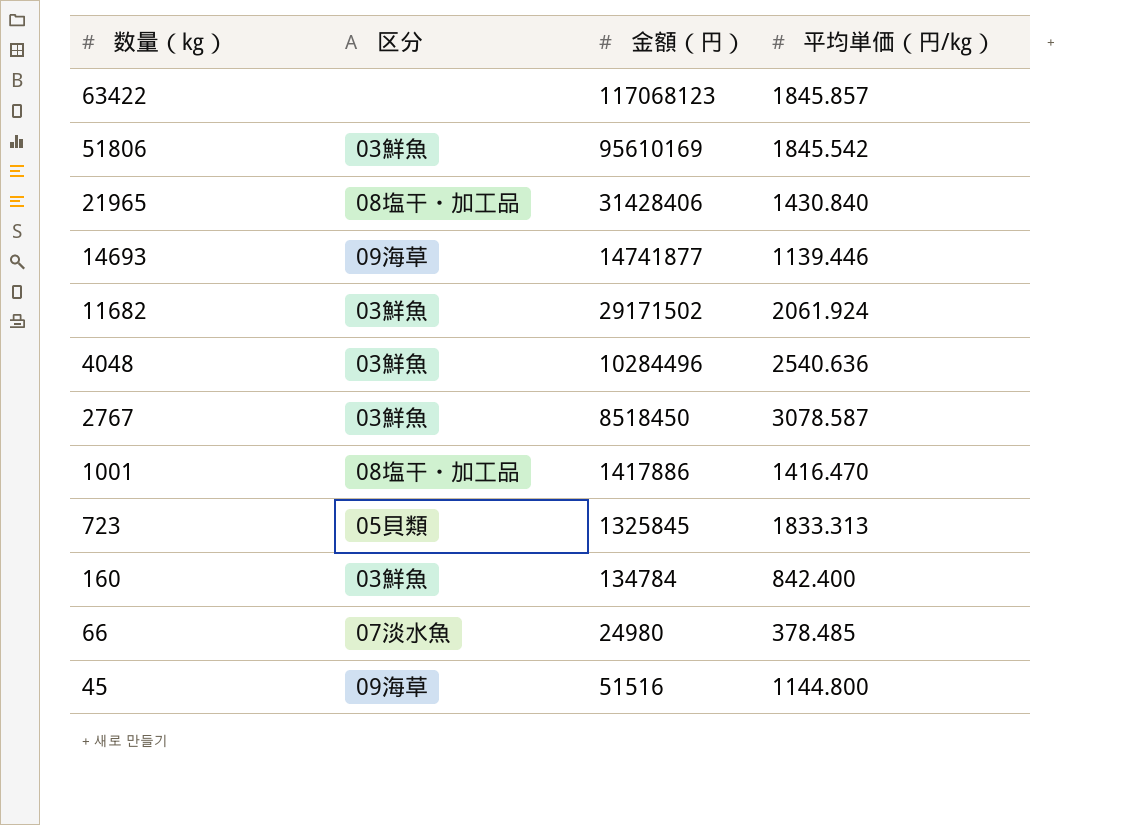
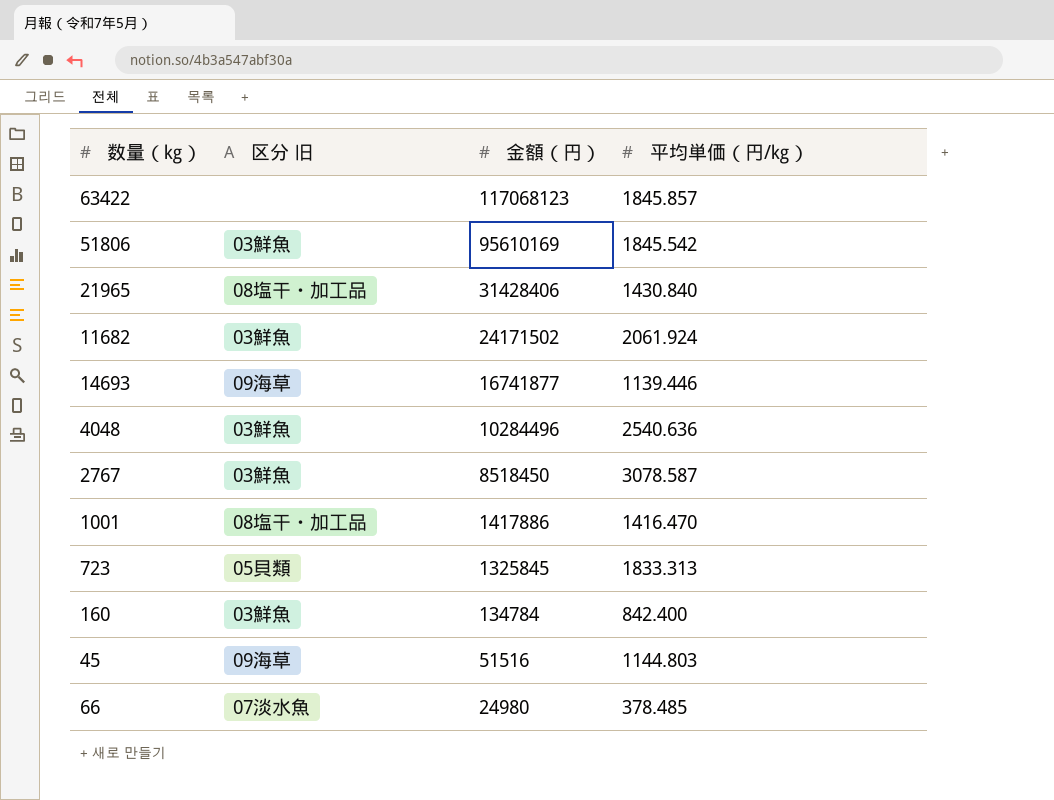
row order: 数量（㎏） descending -> 金額（円） descending
column name: 区分 -> 区分 旧
11682 | 金額（円）: 29171502 -> 24171502
14693 | 金額（円）: 14741877 -> 16741877
45 | 平均単価（円/㎏）: 1144.800 -> 1144.803

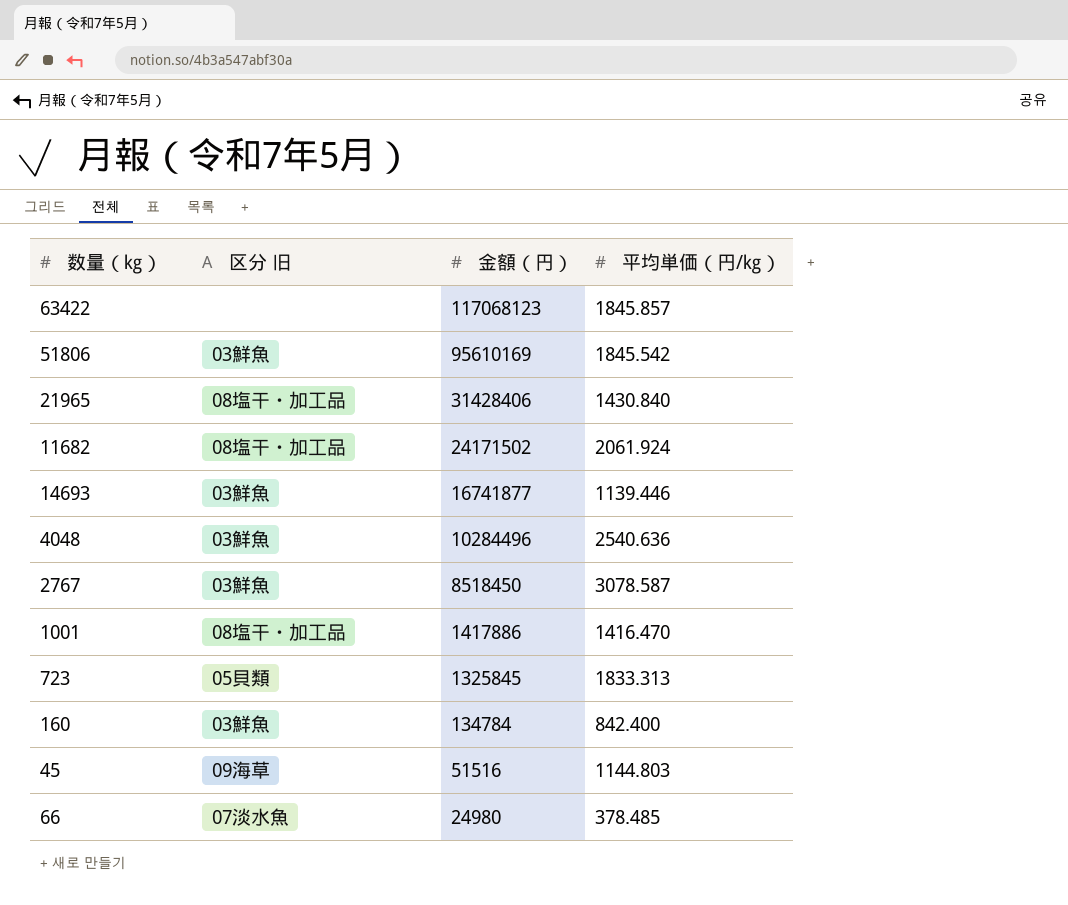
11682 | 区分 旧: 03鮮魚 -> 08塩干・加工品
14693 | 区分 旧: 09海草 -> 03鮮魚

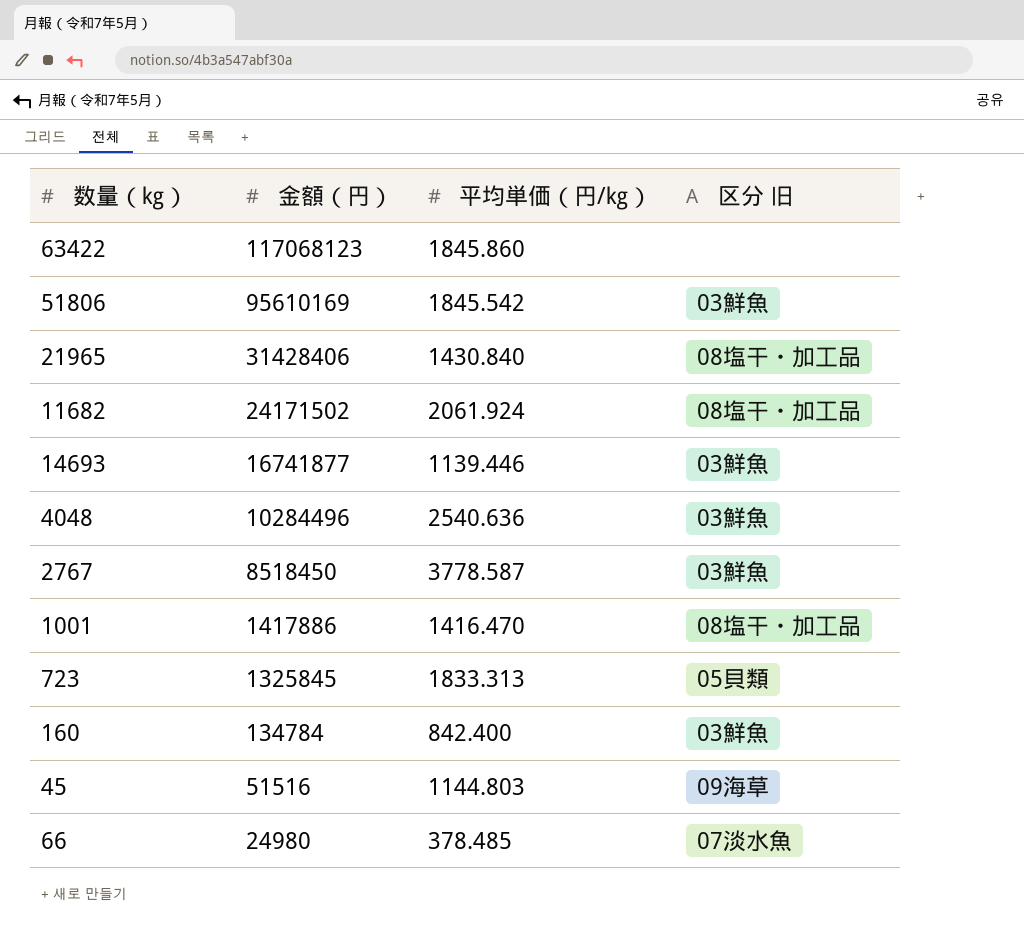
column 区分 旧 | position: 2 -> 4
63422 | 平均単価（円/㎏）: 1845.857 -> 1845.860
2767 | 平均単価（円/㎏）: 3078.587 -> 3778.587

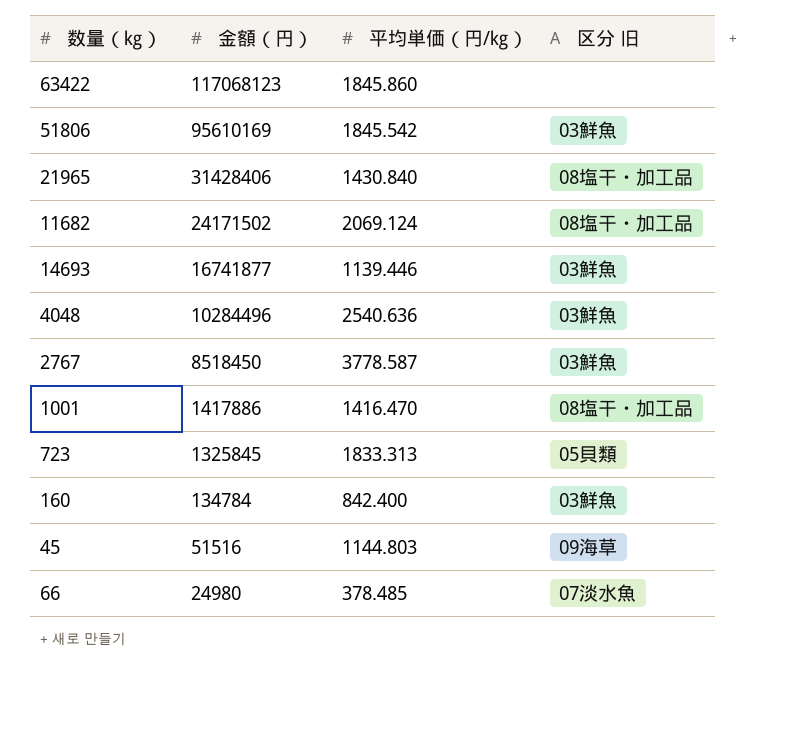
11682 | 平均単価（円/㎏）: 2061.924 -> 2069.124

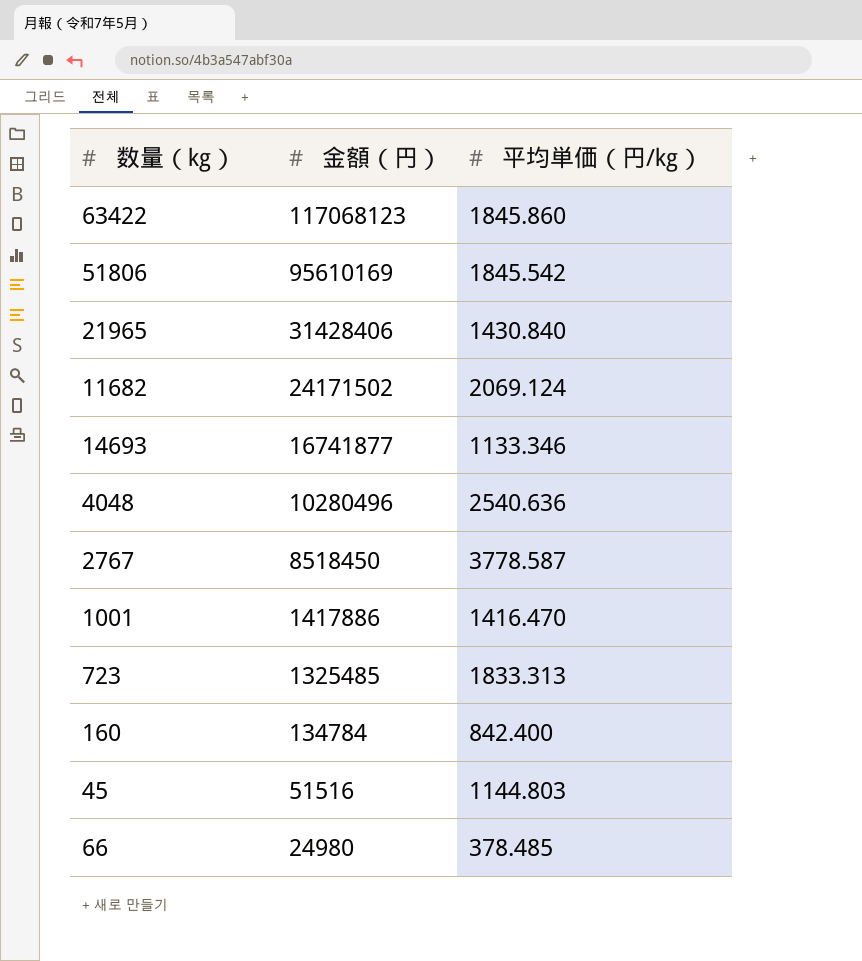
column 区分 旧 | position: 4 -> none
14693 | 平均単価（円/㎏）: 1139.446 -> 1133.346
4048 | 金額（円）: 10284496 -> 10280496
723 | 金額（円）: 1325845 -> 1325485

